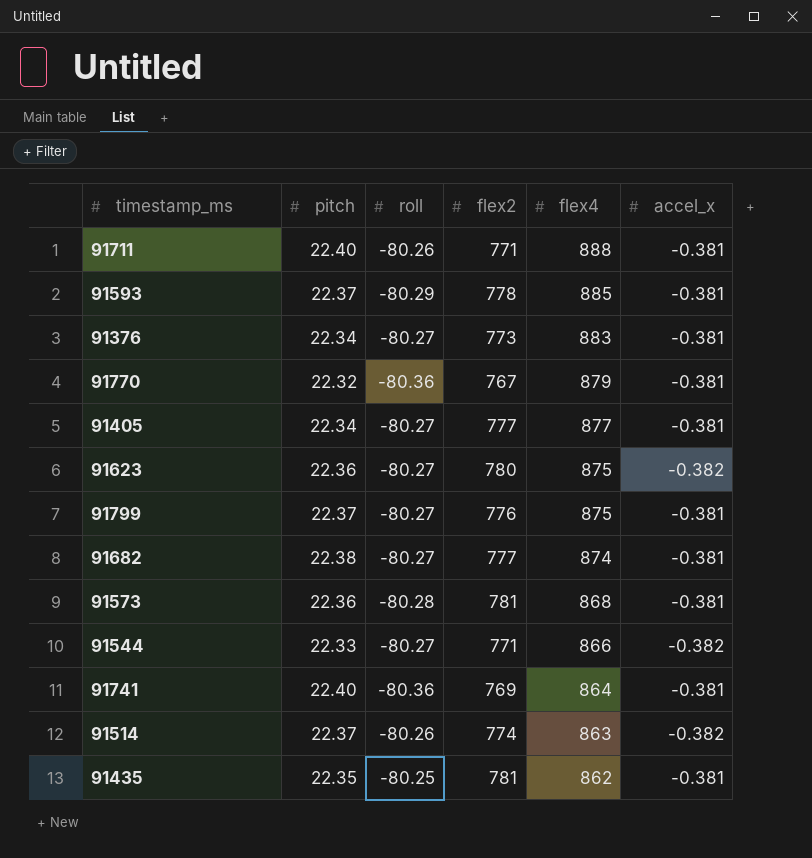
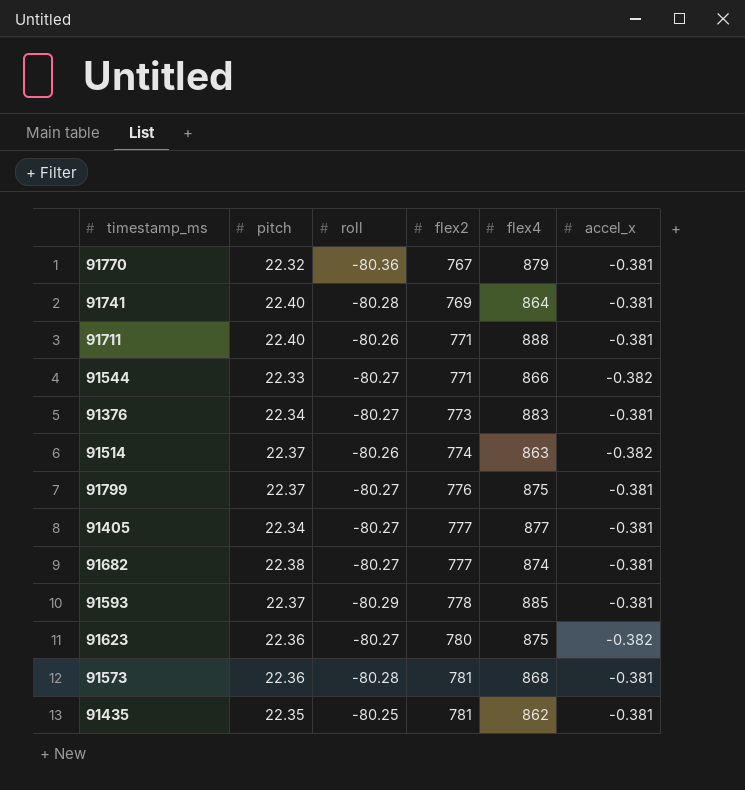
row order: flex4 descending -> flex2 ascending
91741 | roll: -80.36 -> -80.28

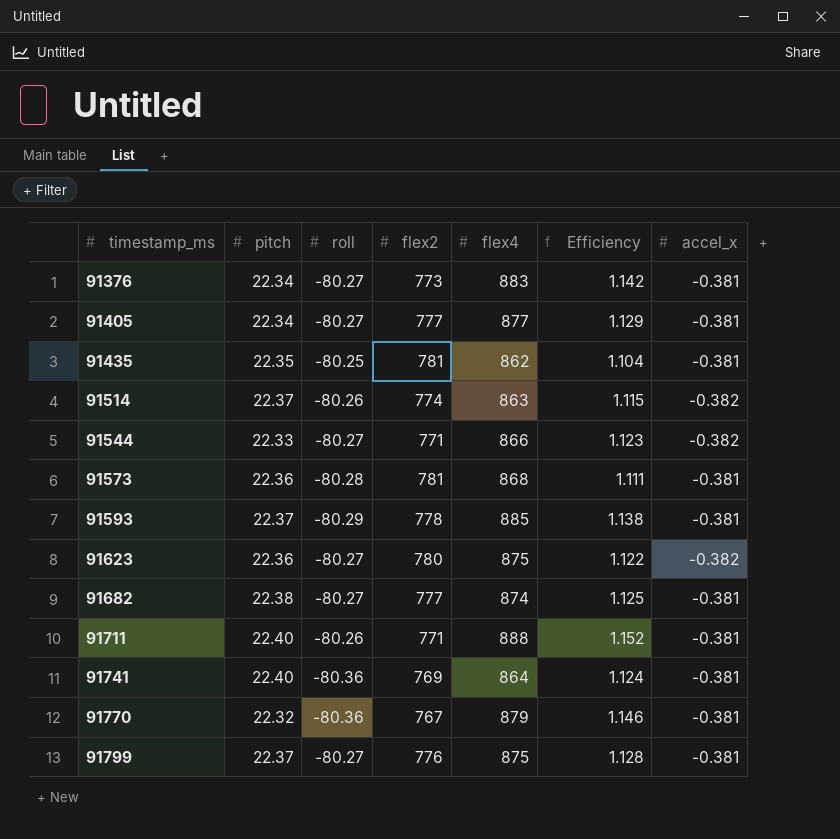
row order: flex2 ascending -> timestamp_ms ascending
column Efficiency | formula: none -> [flex4] / [flex2]
91741 | roll: -80.28 -> -80.36

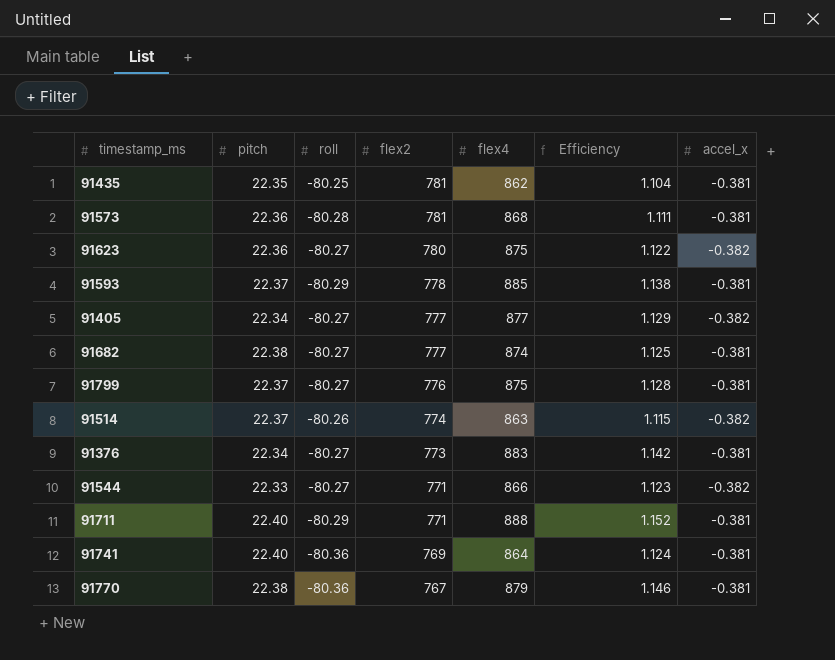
row order: timestamp_ms ascending -> flex2 descending
91405 | accel_x: -0.381 -> -0.382
91711 | roll: -80.26 -> -80.29
91770 | pitch: 22.32 -> 22.38

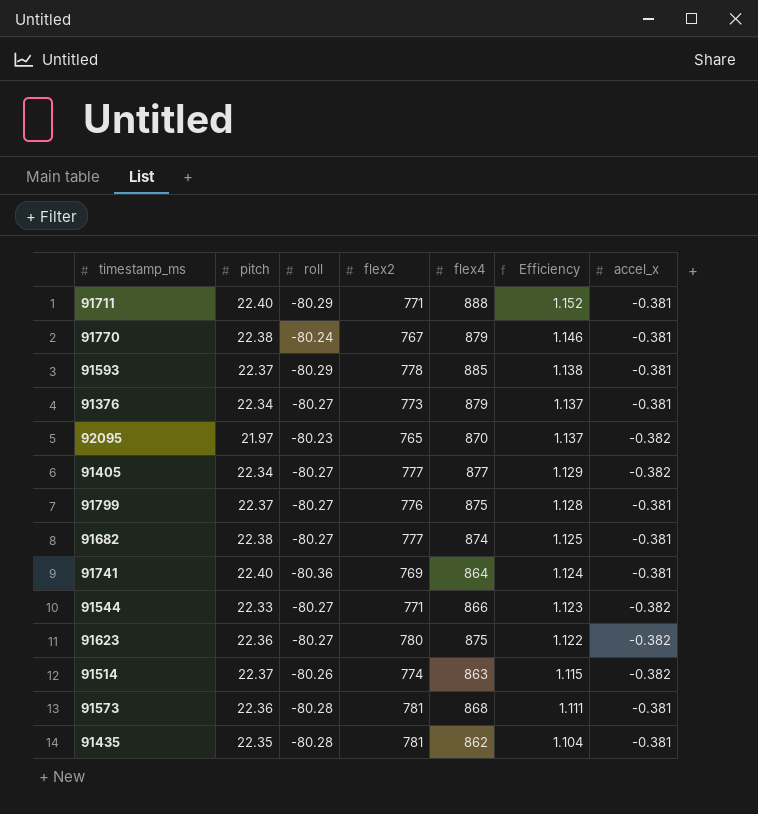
row order: flex2 descending -> Efficiency descending
91770 | roll: -80.36 -> -80.24
91376 | flex4: 883 -> 879
91376 | Efficiency: 1.142 -> 1.137
row 92095: none -> 21.97 | -80.23 | 765 | 870 | 1.137 | -0.382
91435 | roll: -80.25 -> -80.28

